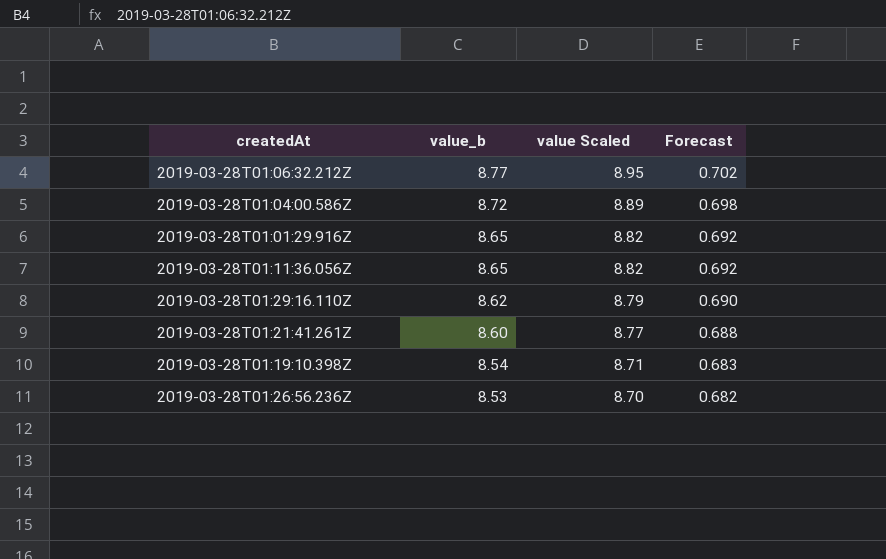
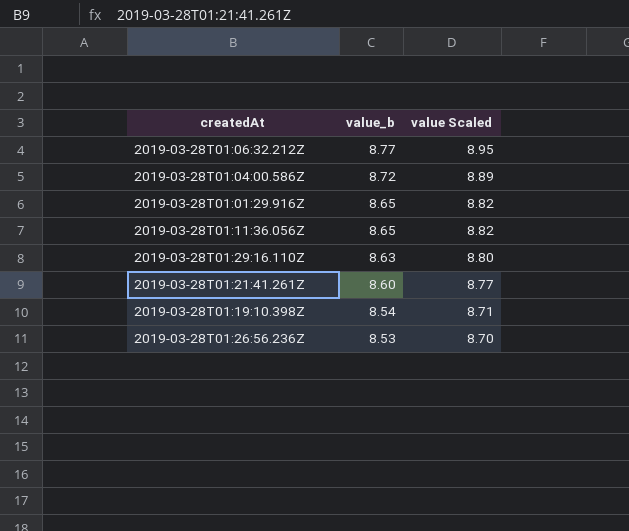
column Forecast | formula: [value_b] * 0.08 -> none
2019-03-28T01:29:16.110Z | value_b: 8.62 -> 8.63
2019-03-28T01:29:16.110Z | value Scaled: 8.79 -> 8.80

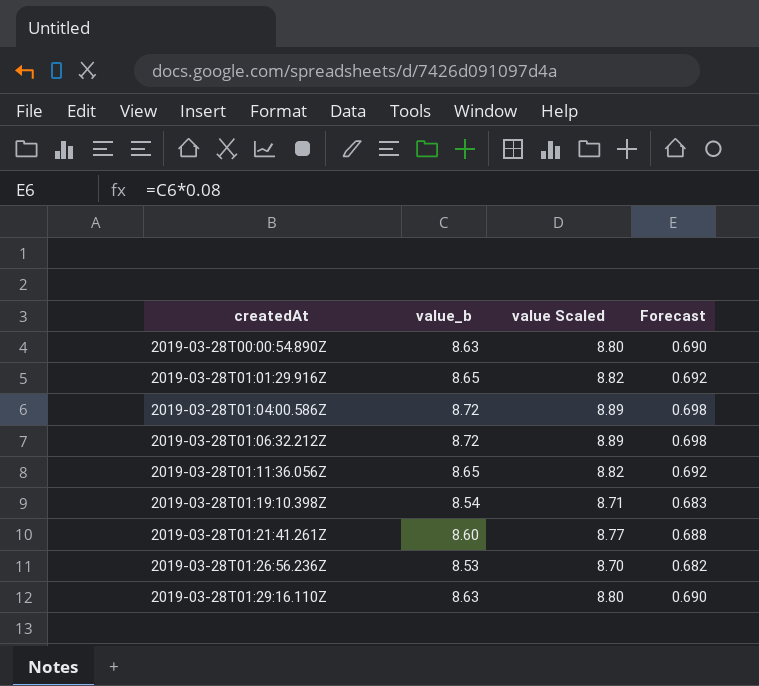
row order: value_b descending -> createdAt ascending
column Forecast | formula: none -> [value_b] * 0.08
row 2019-03-28T00:00:54.890Z: none -> 8.63 | 8.80 | 0.690
2019-03-28T01:06:32.212Z | value_b: 8.77 -> 8.72
2019-03-28T01:06:32.212Z | value Scaled: 8.95 -> 8.89

